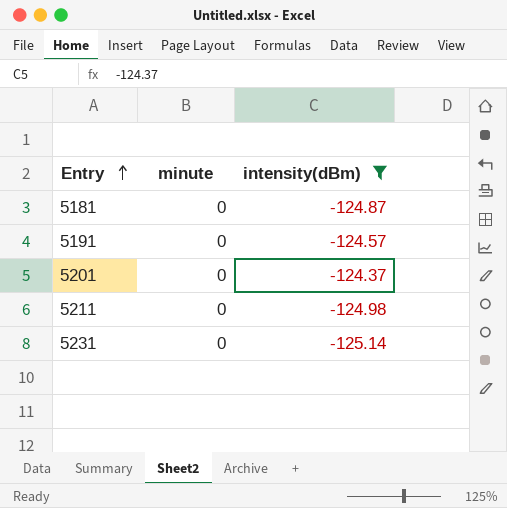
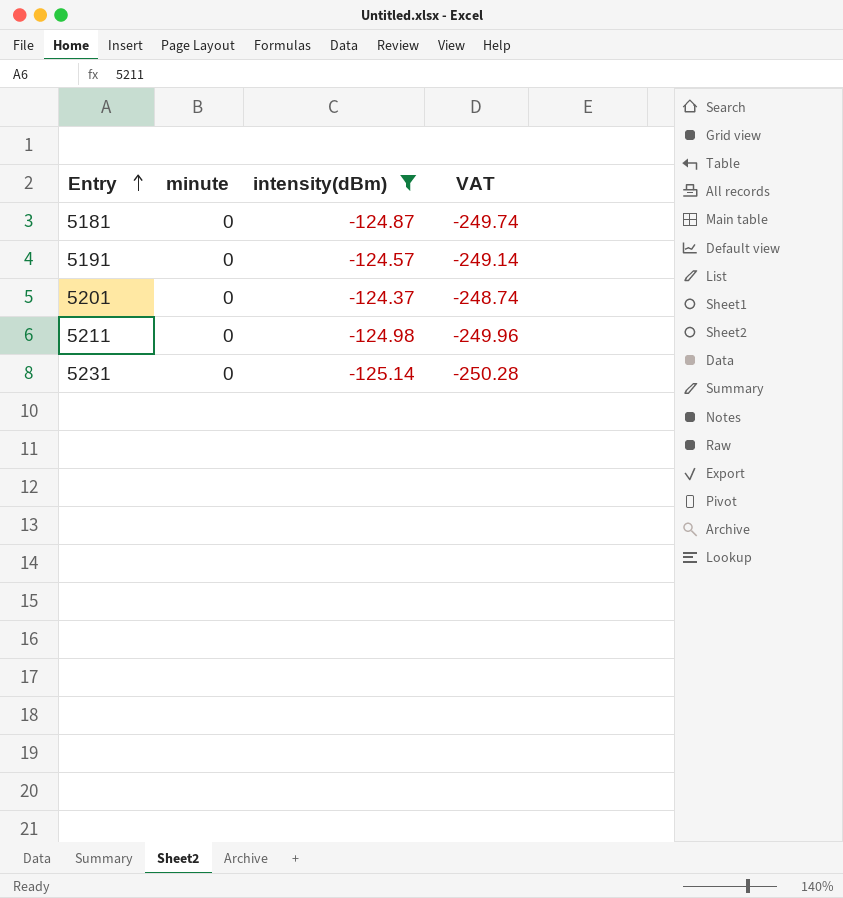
column VAT | formula: none -> [intensity(dBm)] * 2

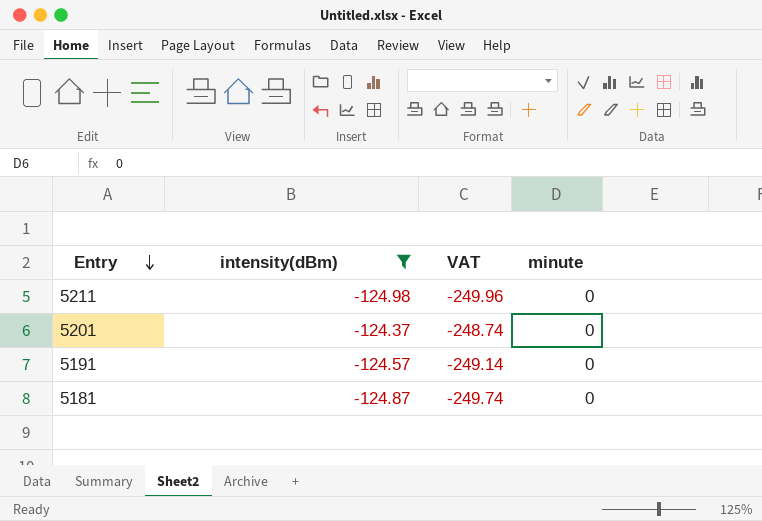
row order: Entry ascending -> Entry descending
column minute | position: 2 -> 4
row 5231: 0 | -125.14 | -250.28 -> none

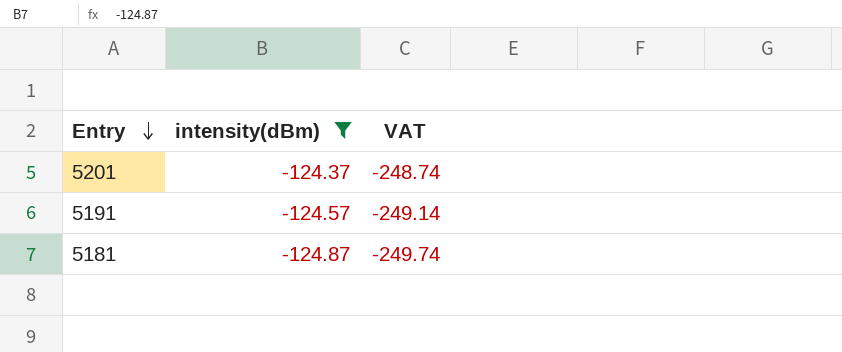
column minute | position: 4 -> none
row 5211: -124.98 | -249.96 | 0 -> none

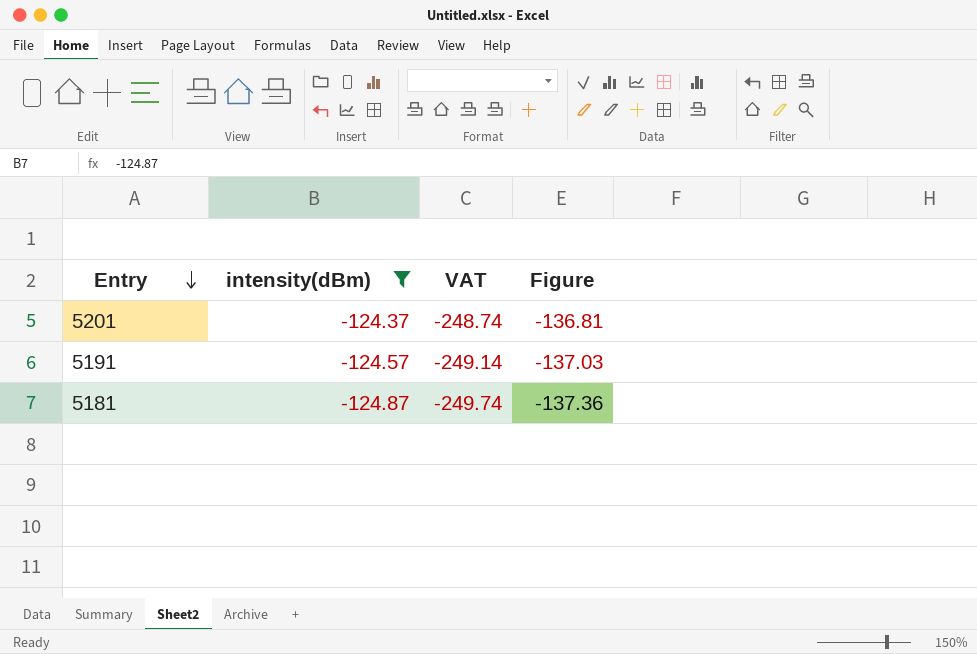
column Figure | formula: none -> [intensity(dBm)] * 1.1

